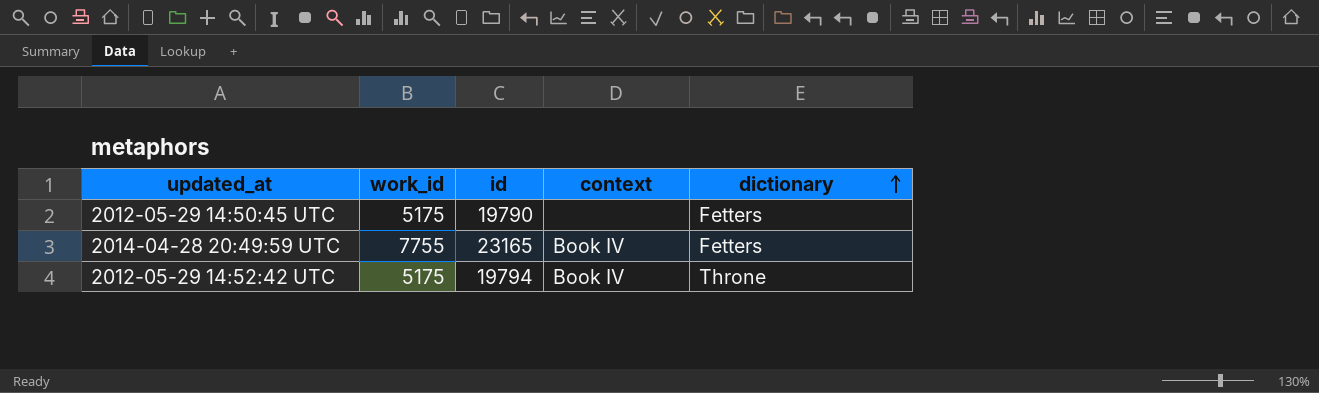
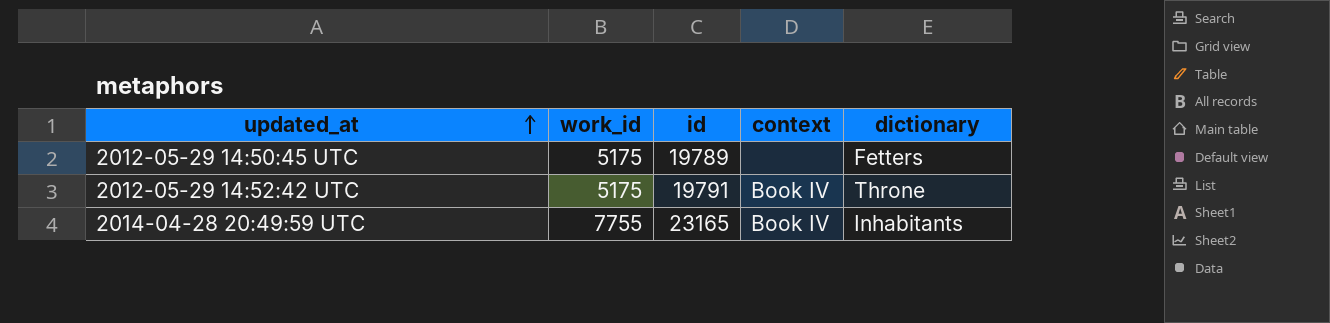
row order: dictionary ascending -> updated_at ascending
2012-05-29 14:50:45 UTC | id: 19790 -> 19789
2012-05-29 14:52:42 UTC | id: 19794 -> 19791
2014-04-28 20:49:59 UTC | dictionary: Fetters -> Inhabitants

